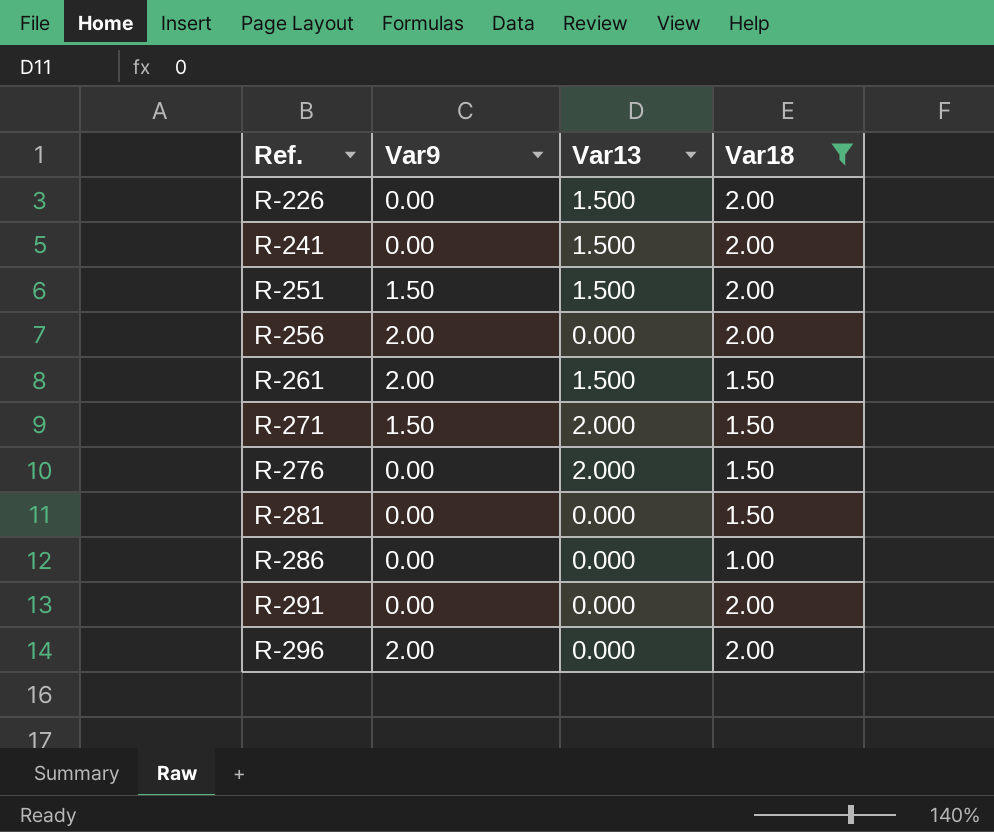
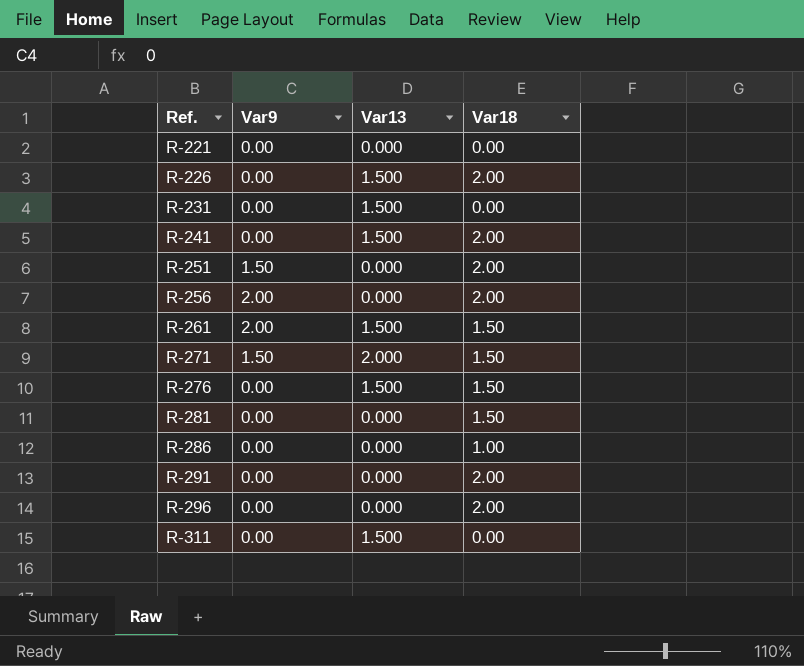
filter: Var18 != 0.00 -> none
R-251 | Var13: 1.500 -> 0.000
R-276 | Var13: 2.000 -> 1.500
R-296 | Var9: 2.00 -> 0.00

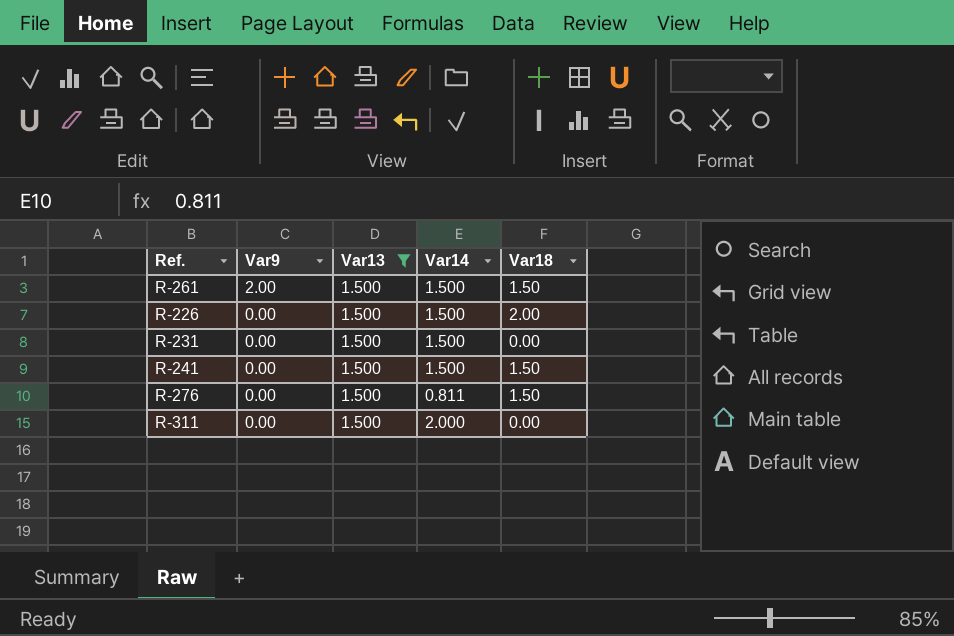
filter: none -> Var13 = 1.500
row order: Ref. ascending -> Var9 descending
column Var14 | position: none -> 4
R-241 | Var18: 2.00 -> 1.50

